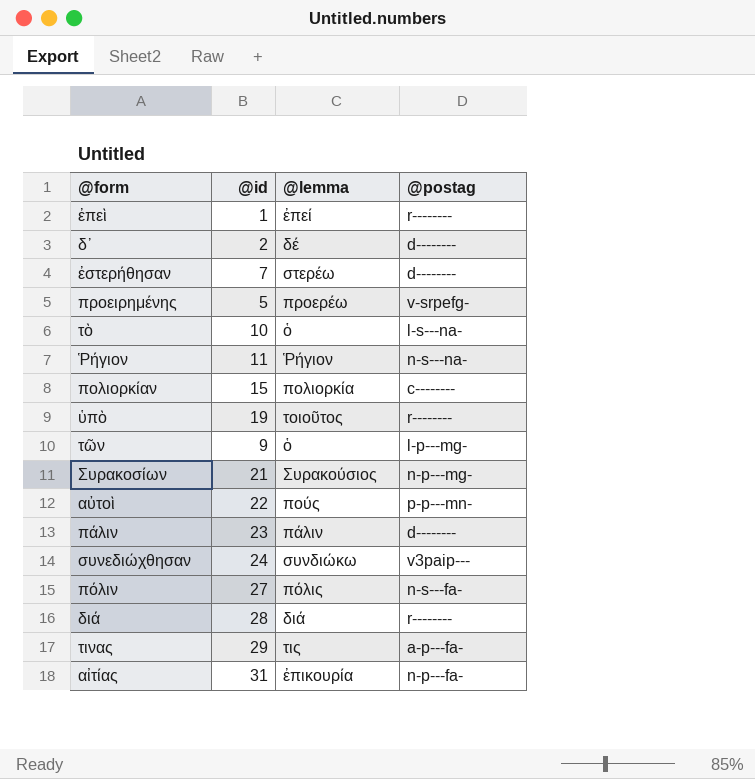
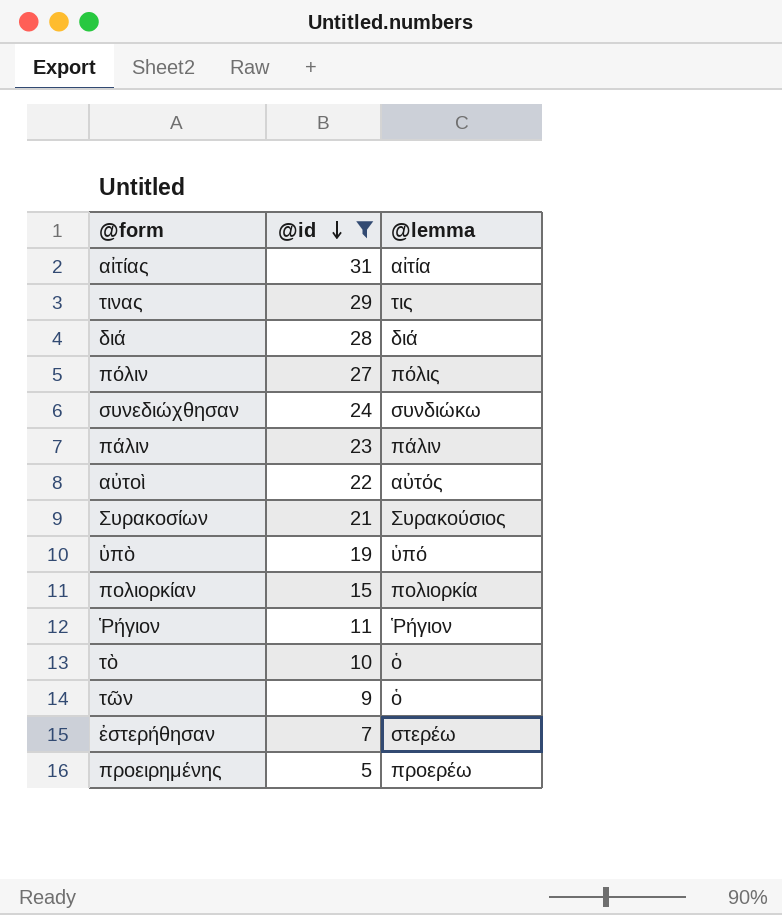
filter: none -> @id >= 5
row order: none -> @id descending
column @postag | position: 4 -> none
αἰτίας | @lemma: ἐπικουρία -> αἰτία
αὐτοὶ | @lemma: πούς -> αὐτός
ὑπὸ | @lemma: τοιοῦτος -> ὑπό

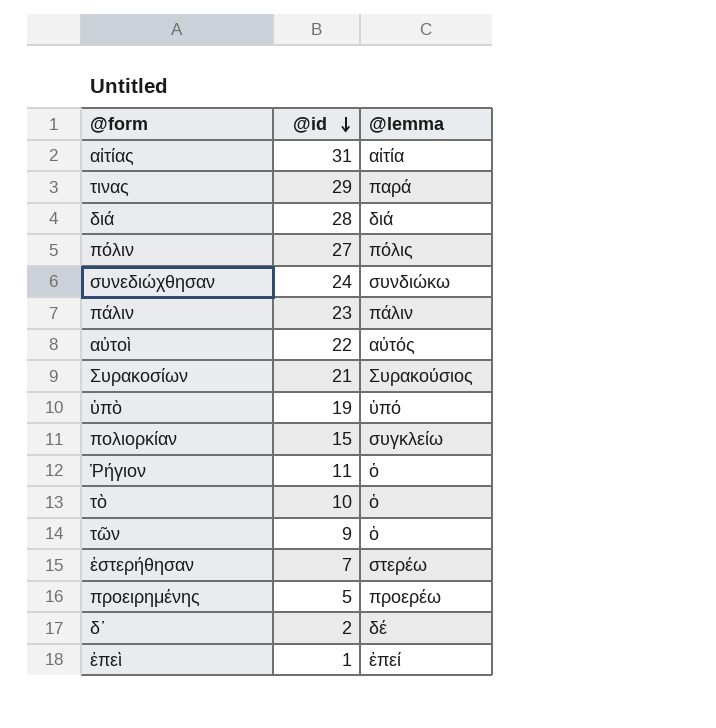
filter: @id >= 5 -> none
τινας | @lemma: τις -> παρά
πολιορκίαν | @lemma: πολιορκία -> συγκλείω
Ῥήγιον | @lemma: Ῥήγιον -> ὁ

